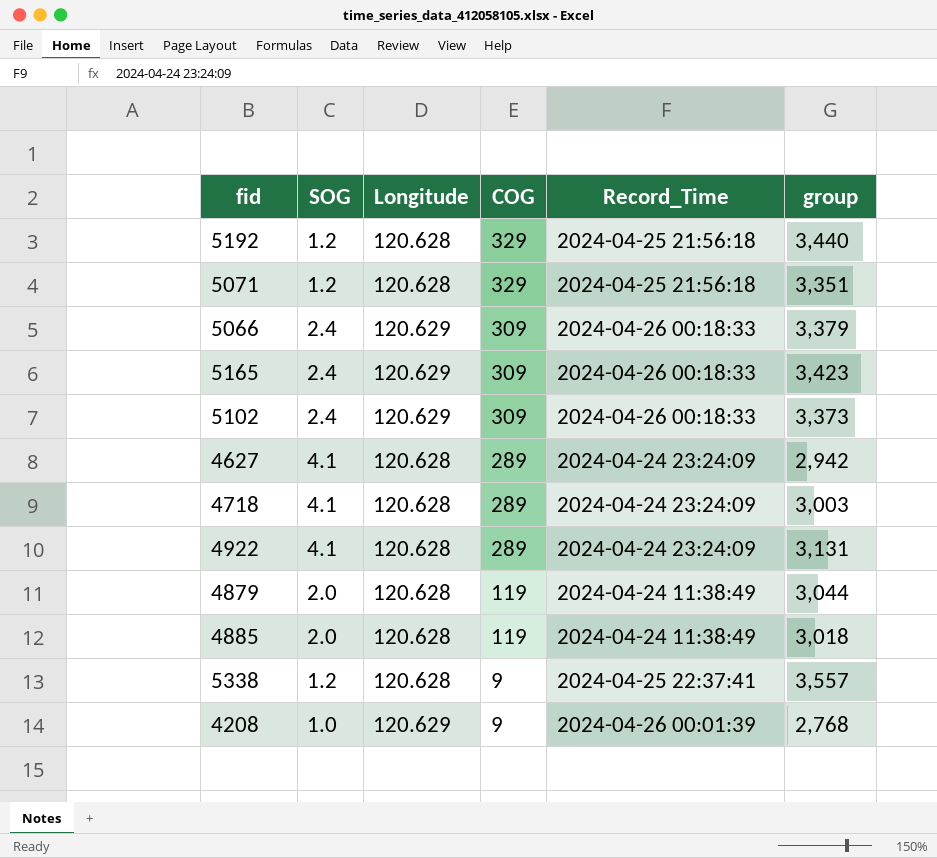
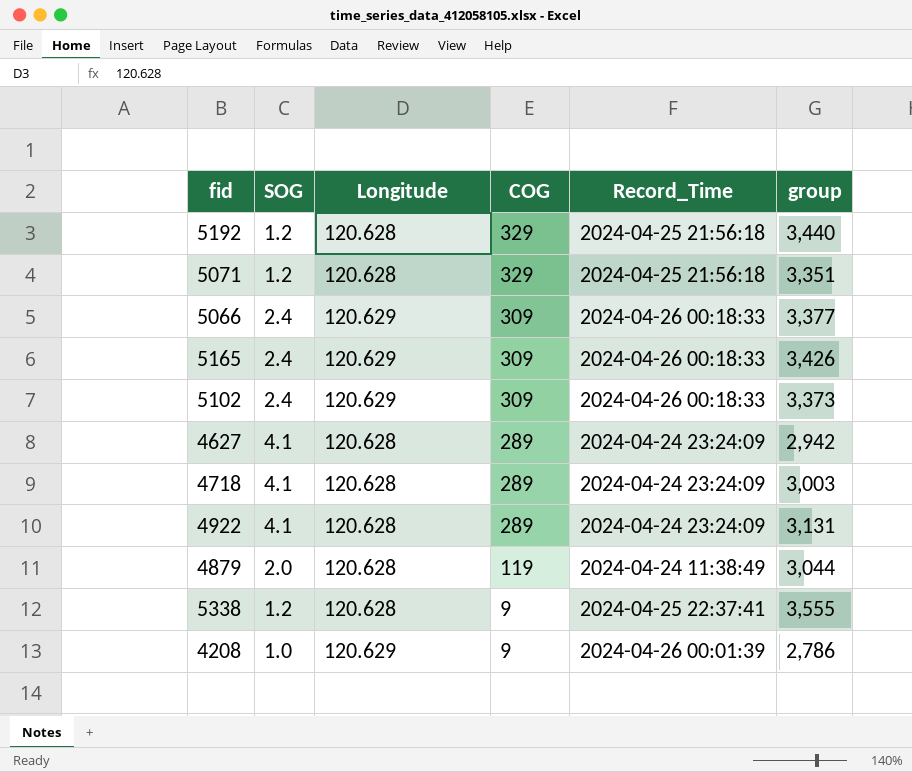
row 4885: 2.0 | 120.628 | 119 | 2024-04-24 11:38:49 | 3,018 -> none
5066 | group: 3,379 -> 3,377
5165 | group: 3,423 -> 3,426
5338 | group: 3,557 -> 3,555
4208 | group: 2,768 -> 2,786

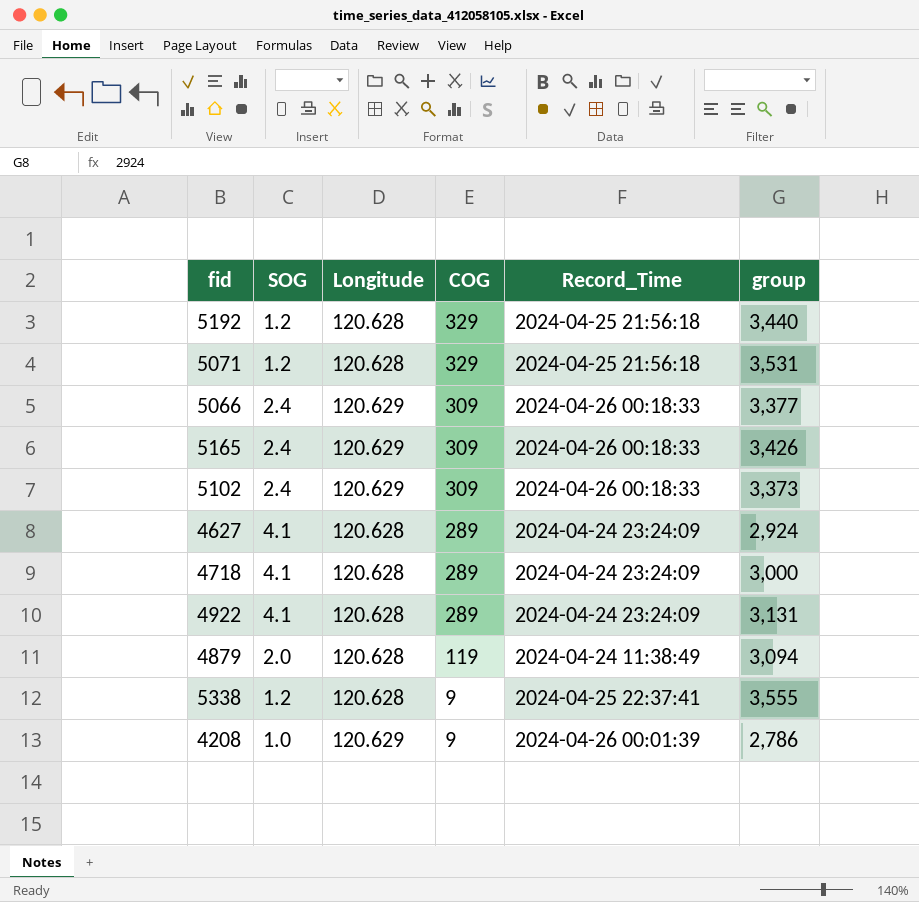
5071 | group: 3,351 -> 3,531
4627 | group: 2,942 -> 2,924
4718 | group: 3,003 -> 3,000
4879 | group: 3,044 -> 3,094

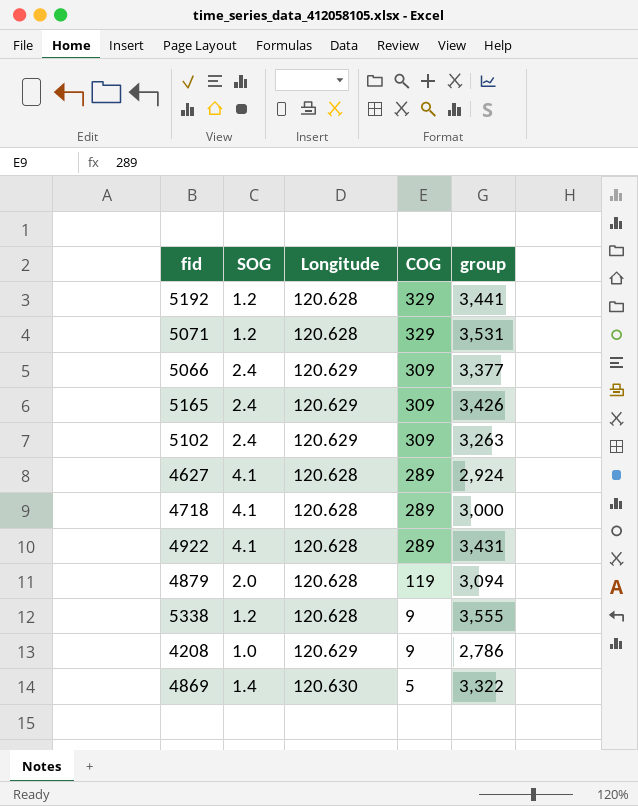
column Record_Time | position: 5 -> none
5192 | group: 3,440 -> 3,441
5102 | group: 3,373 -> 3,263
4922 | group: 3,131 -> 3,431
row 4869: none -> 1.4 | 120.630 | 5 | 3,322

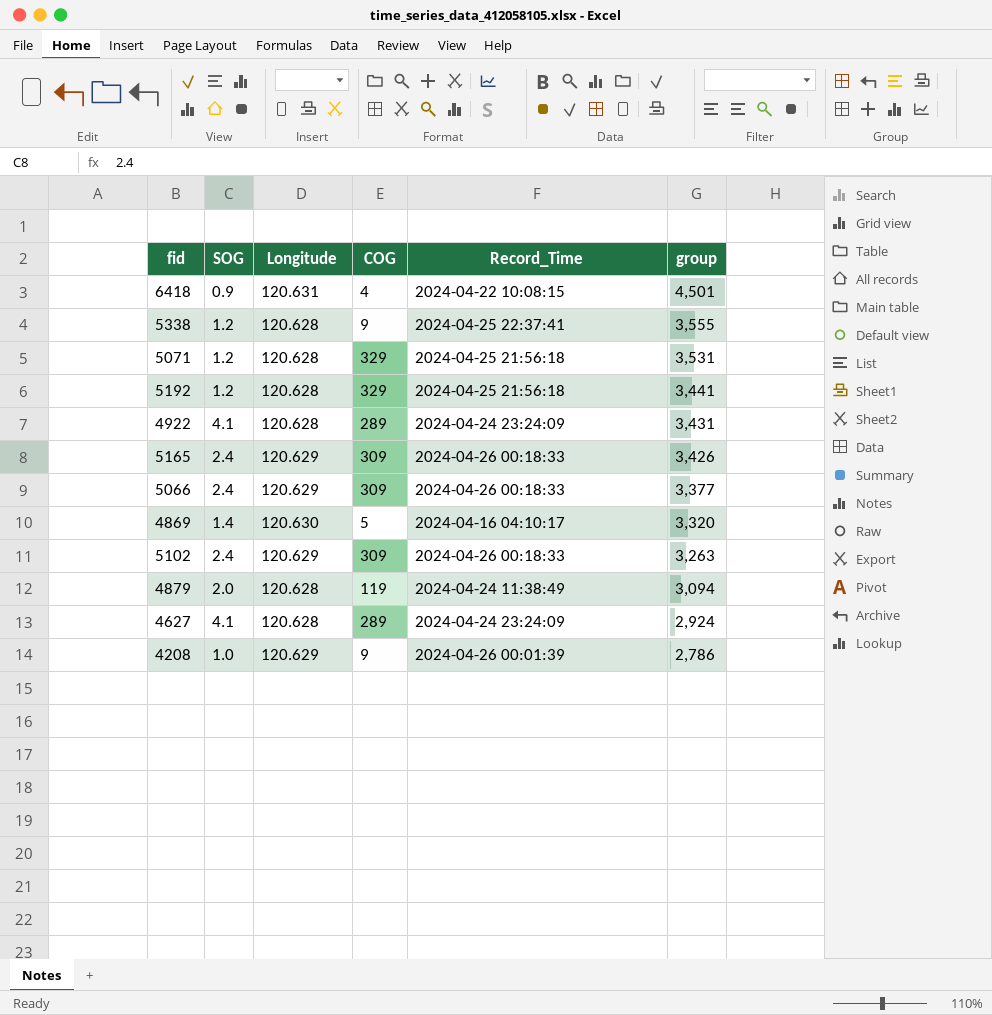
row order: COG descending -> group descending
column Record_Time | position: none -> 5
row 4718: 4.1 | 120.628 | 289 | 3,000 -> none
row 6418: none -> 0.9 | 120.631 | 4 | 2024-04-22 10:08:15 | 4,501
4869 | group: 3,322 -> 3,320

